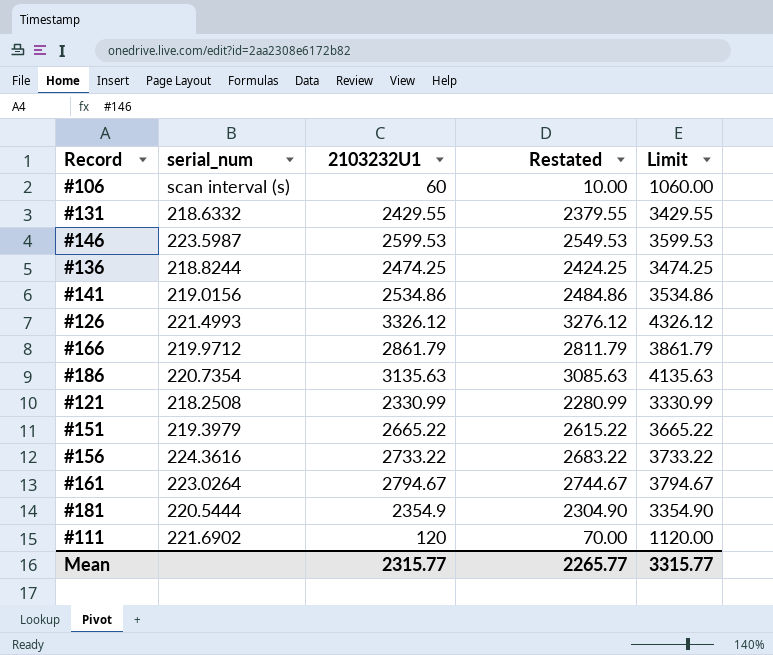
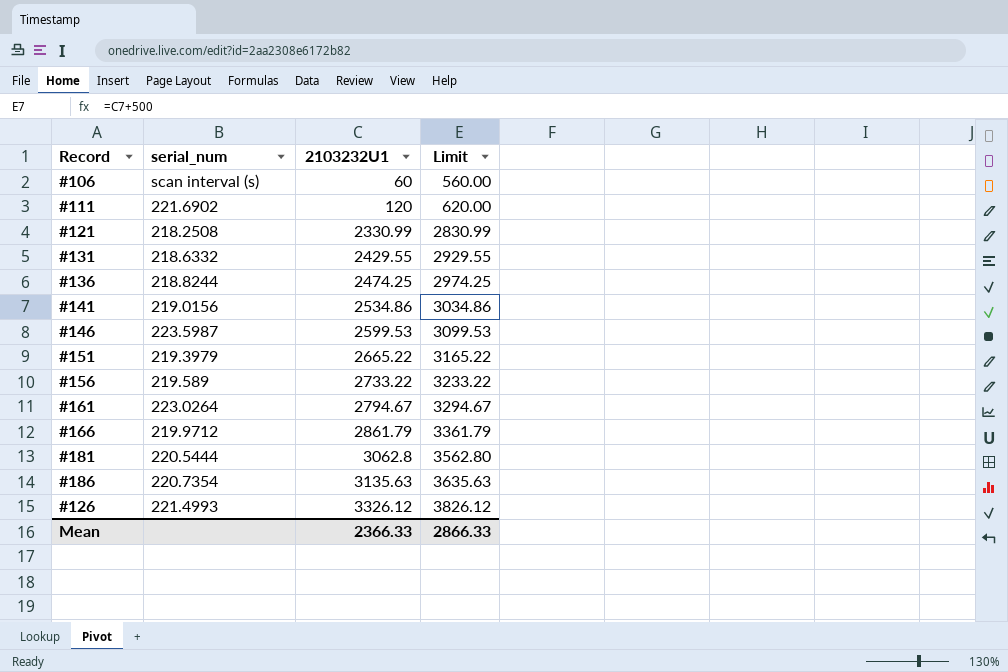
row order: none -> 2103232U1 ascending
column Restated | formula: [2103232U1] - 50 -> none
column Limit | formula: [2103232U1] + 1000 -> [2103232U1] + 500
#156 | serial_num: 224.3616 -> 219.589
#181 | 2103232U1: 2354.9 -> 3062.8
Mean | 2103232U1: 2315.77 -> 2366.33
Mean | Limit: 3315.77 -> 2866.33

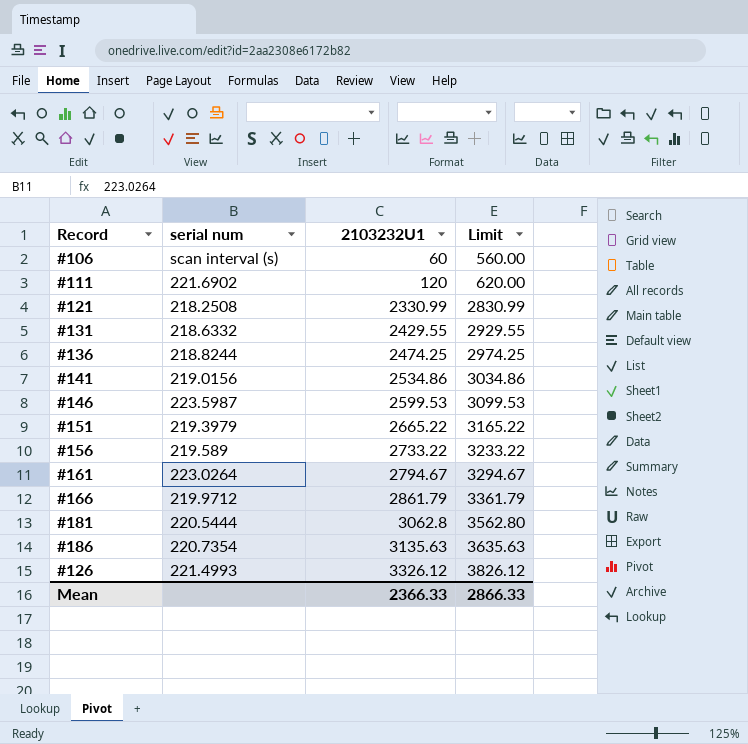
column name: serial_num -> serial num

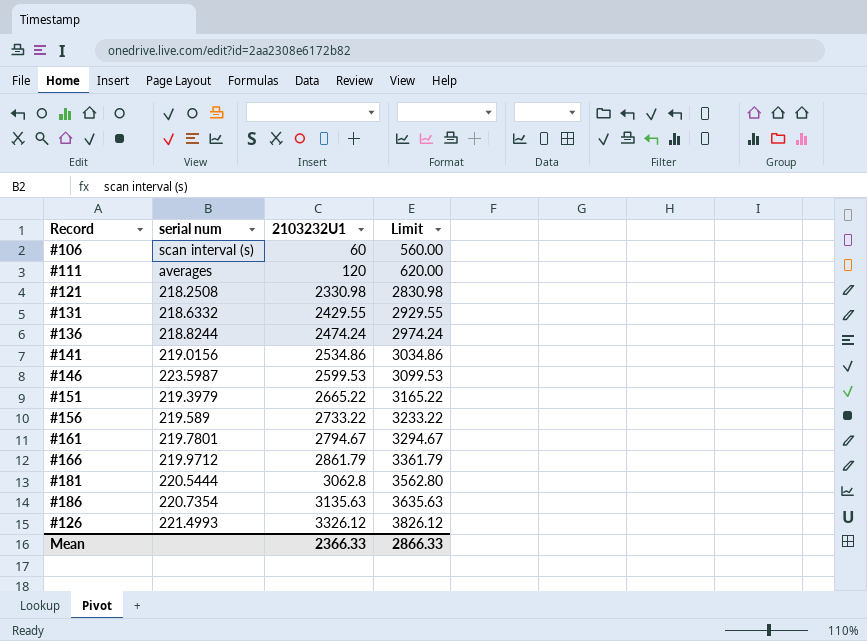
#111 | serial num: 221.6902 -> averages
#121 | 2103232U1: 2330.99 -> 2330.98
#121 | Limit: 2830.99 -> 2830.98
#136 | 2103232U1: 2474.25 -> 2474.24
#136 | Limit: 2974.25 -> 2974.24
#161 | serial num: 223.0264 -> 219.7801

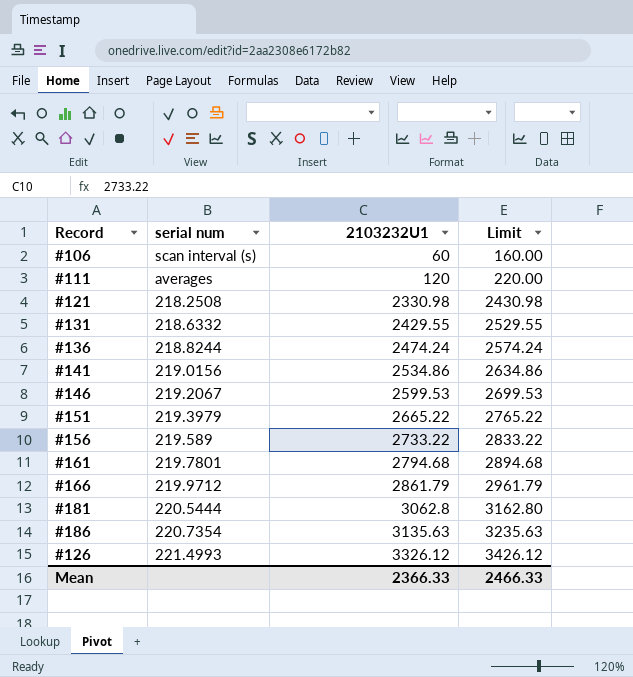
column Limit | formula: [2103232U1] + 500 -> [2103232U1] + 100
#146 | serial num: 223.5987 -> 219.2067
#161 | 2103232U1: 2794.67 -> 2794.68
Mean | Limit: 2866.33 -> 2466.33

